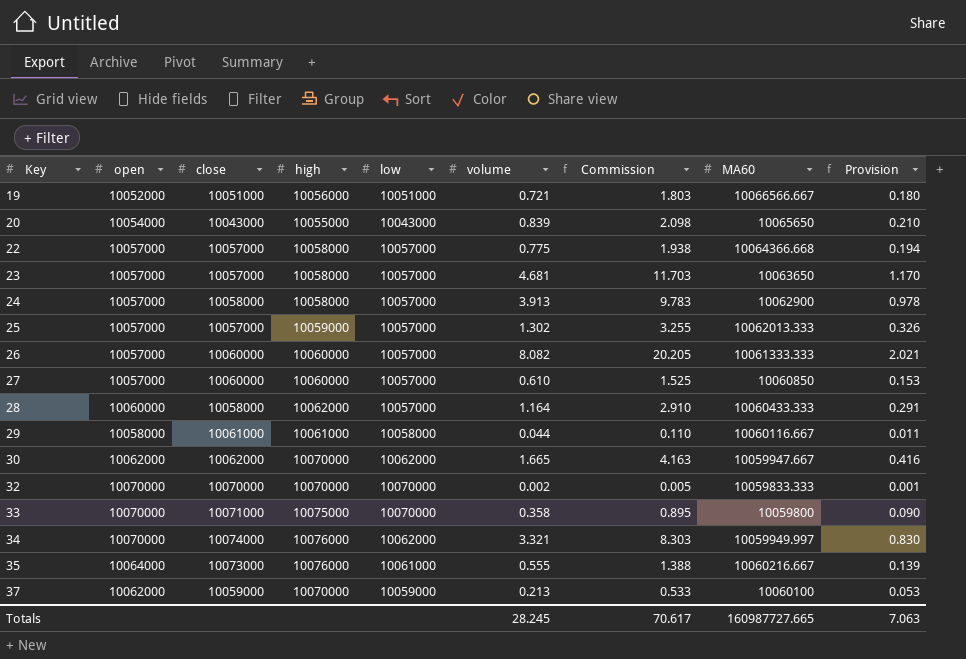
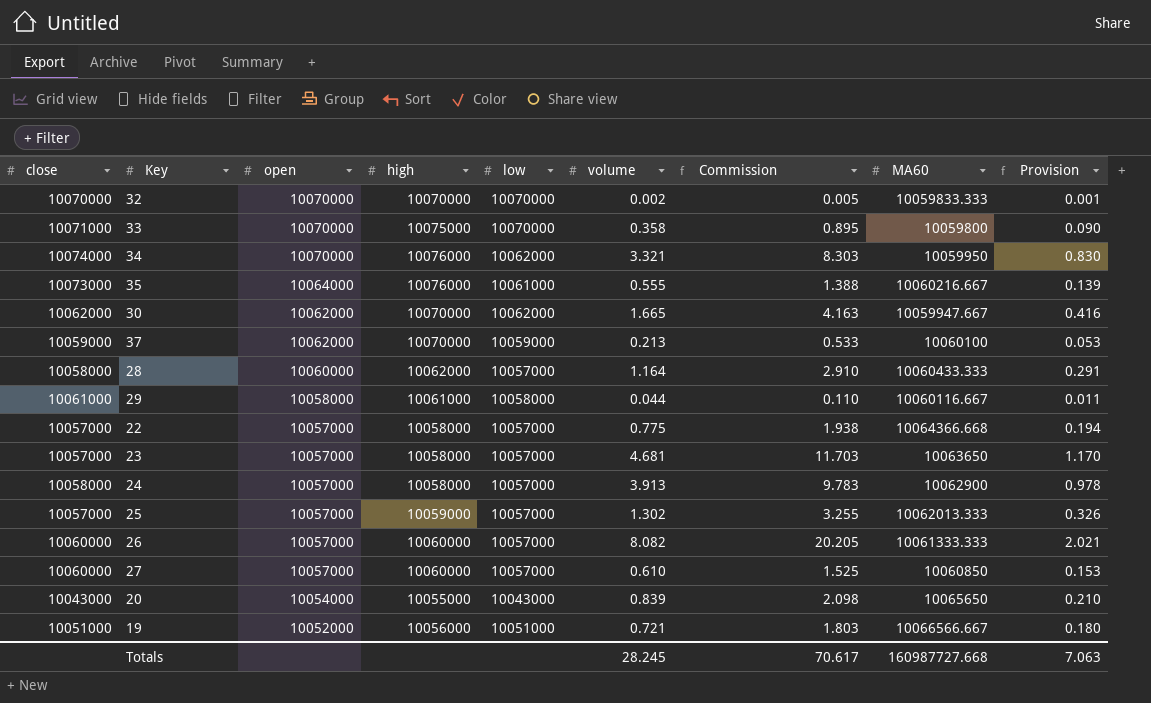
row order: Key ascending -> open descending
column close | position: 3 -> 1
34 | MA60: 10059949.997 -> 10059950
Totals | MA60: 160987727.665 -> 160987727.668

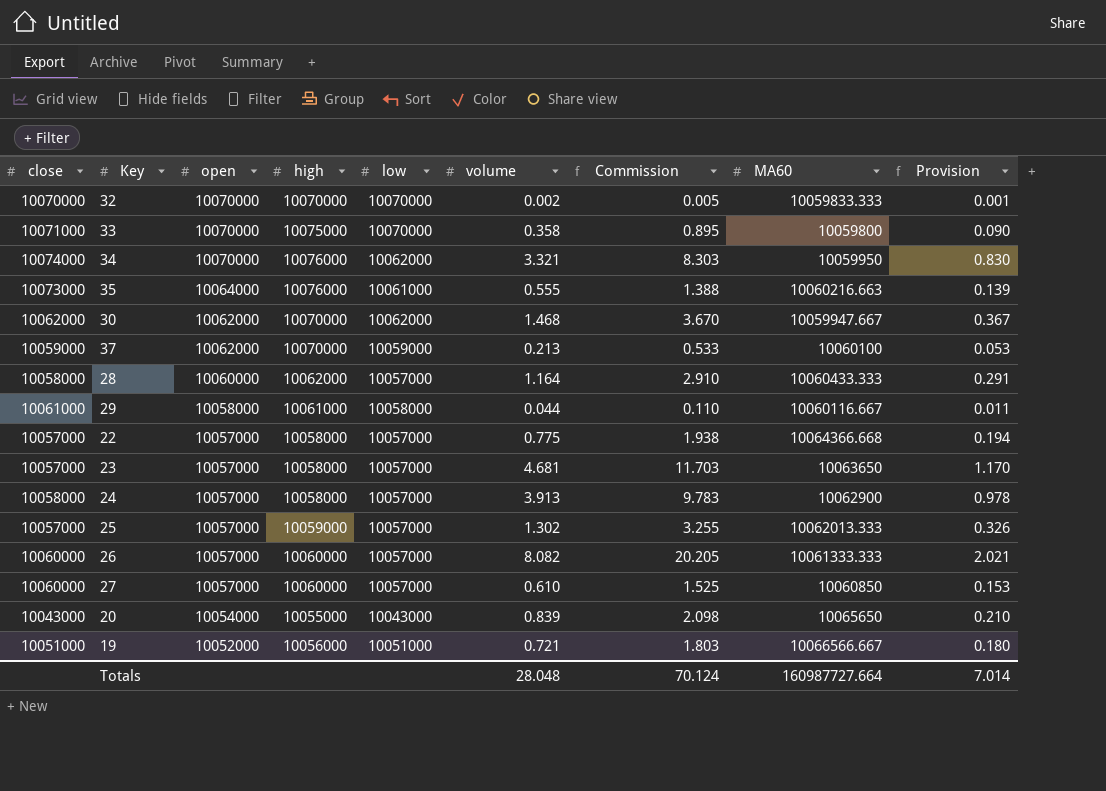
35 | MA60: 10060216.667 -> 10060216.663
30 | volume: 1.665 -> 1.468
30 | Commission: 4.163 -> 3.670
30 | Provision: 0.416 -> 0.367
Totals | volume: 28.245 -> 28.048
Totals | Commission: 70.617 -> 70.124
Totals | MA60: 160987727.668 -> 160987727.664
Totals | Provision: 7.063 -> 7.014

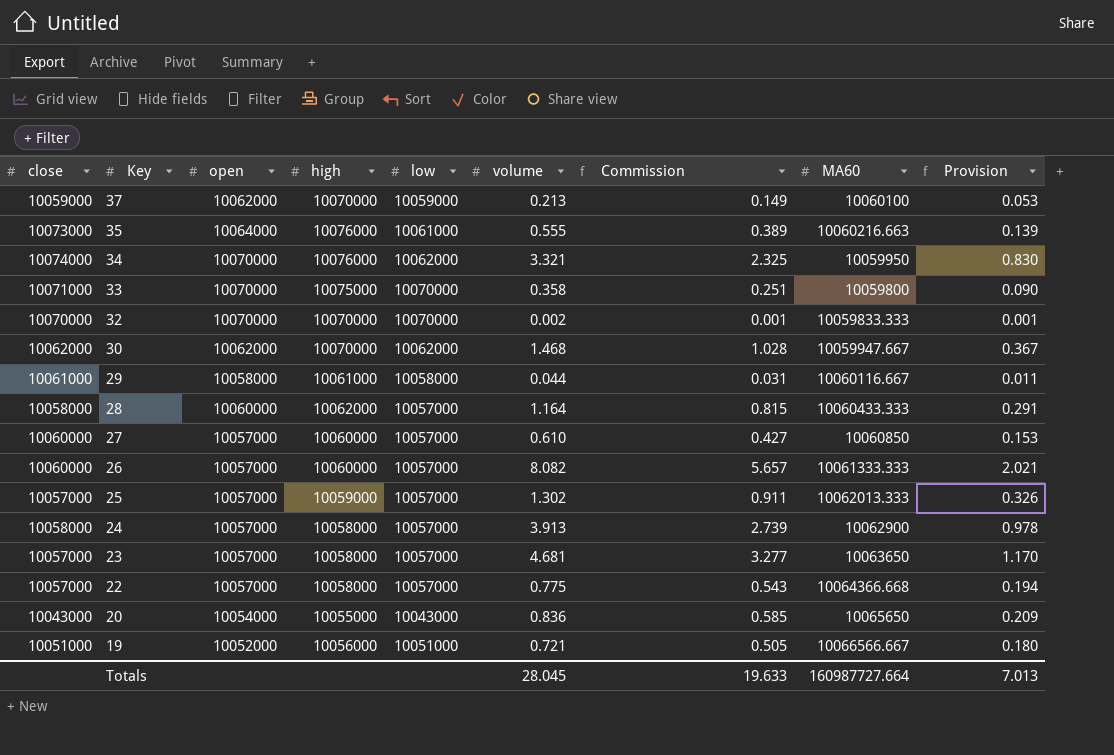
row order: open descending -> Key descending
column Commission | formula: [volume] * 2.5 -> [volume] * 0.7
20 | volume: 0.839 -> 0.836
20 | Provision: 0.210 -> 0.209
Totals | volume: 28.048 -> 28.045
Totals | Commission: 70.124 -> 19.633
Totals | Provision: 7.014 -> 7.013

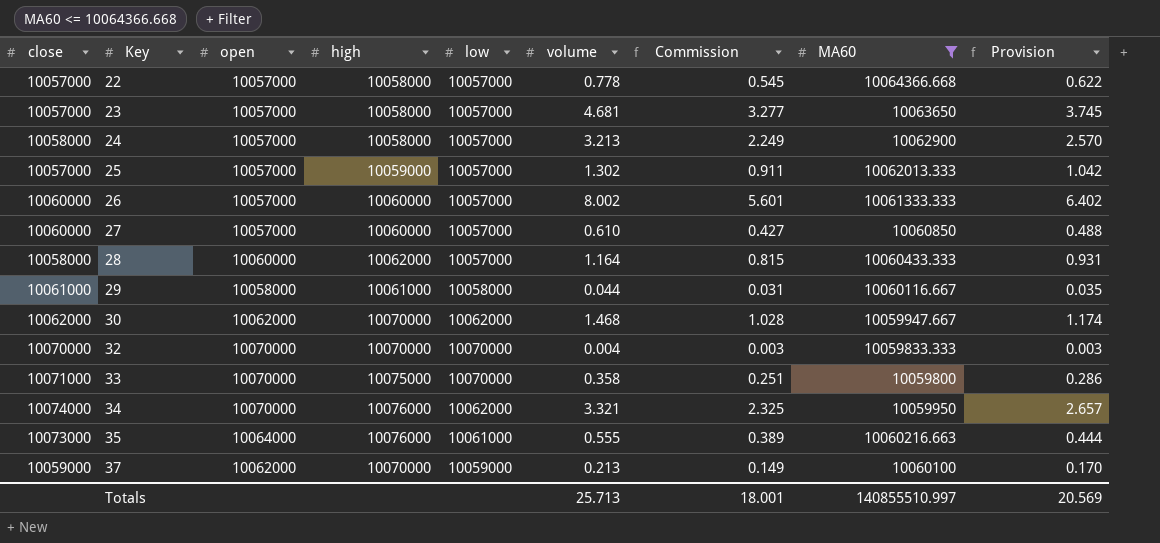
filter: none -> MA60 <= 10064366.668
row order: Key descending -> Key ascending
column Provision | formula: [volume] * 0.25 -> [volume] * 0.8
22 | volume: 0.775 -> 0.778
22 | Commission: 0.543 -> 0.545
24 | volume: 3.913 -> 3.213
24 | Commission: 2.739 -> 2.249
26 | volume: 8.082 -> 8.002
26 | Commission: 5.657 -> 5.601
32 | volume: 0.002 -> 0.004
32 | Commission: 0.001 -> 0.003
Totals | volume: 28.045 -> 25.713
Totals | Commission: 19.633 -> 18.001
Totals | MA60: 160987727.664 -> 140855510.997
Totals | Provision: 7.013 -> 20.569

